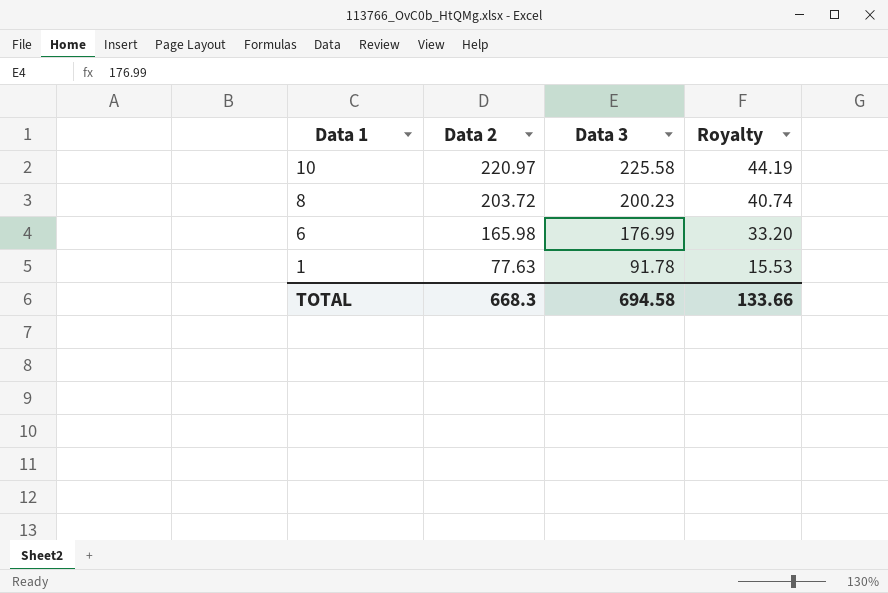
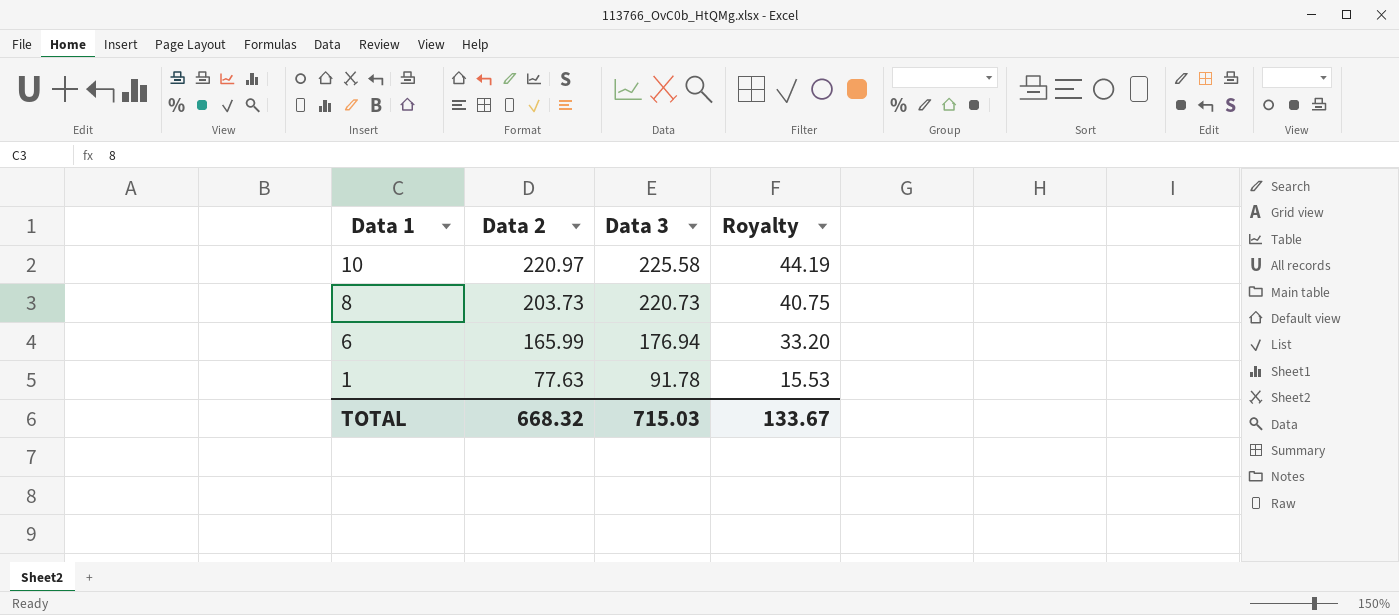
8 | Data 2: 203.72 -> 203.73
8 | Data 3: 200.23 -> 220.73
8 | Royalty: 40.74 -> 40.75
6 | Data 2: 165.98 -> 165.99
6 | Data 3: 176.99 -> 176.94
TOTAL | Data 2: 668.3 -> 668.32
TOTAL | Data 3: 694.58 -> 715.03
TOTAL | Royalty: 133.66 -> 133.67

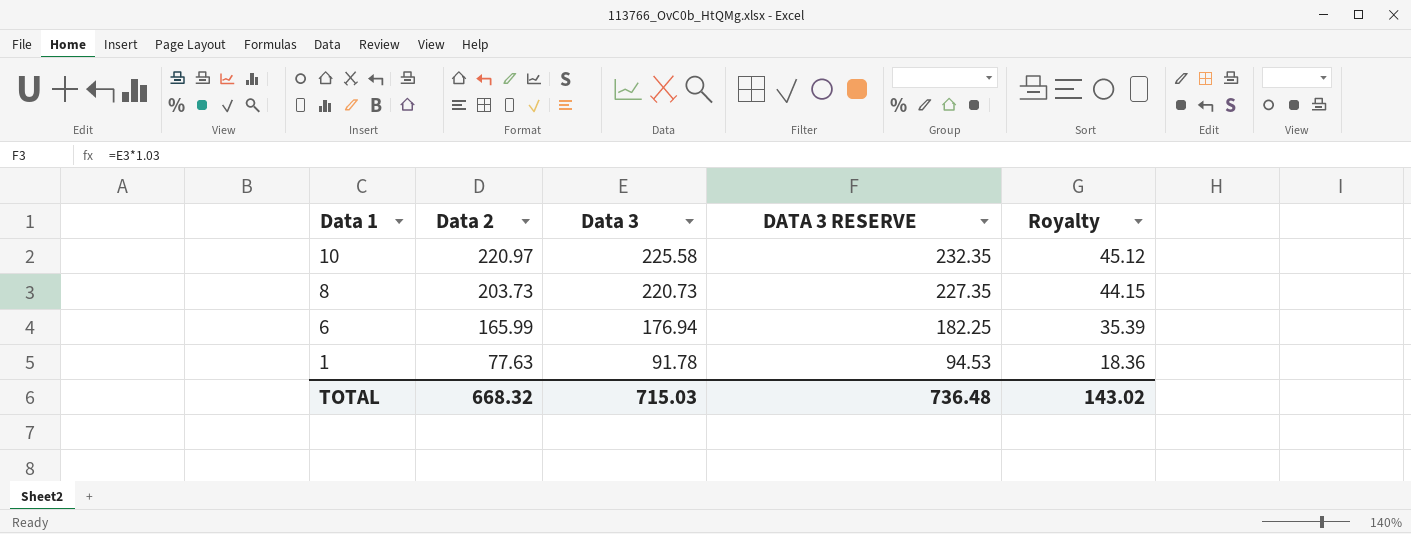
column DATA 3 RESERVE | formula: none -> [Data 3] * 1.03
column Royalty | formula: [Data 2] * 0.2 -> [Data 3] * 0.2
TOTAL | Royalty: 133.67 -> 143.02

